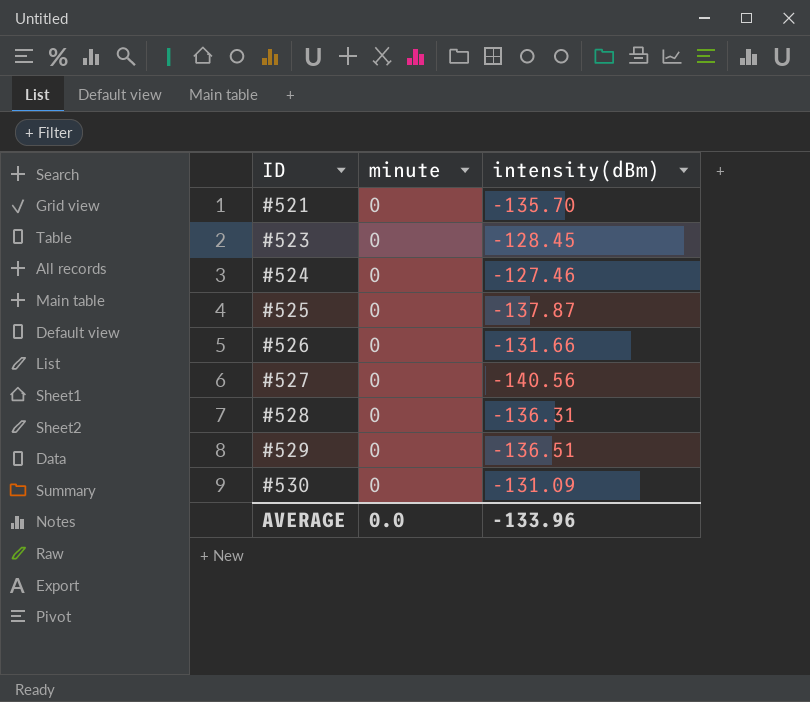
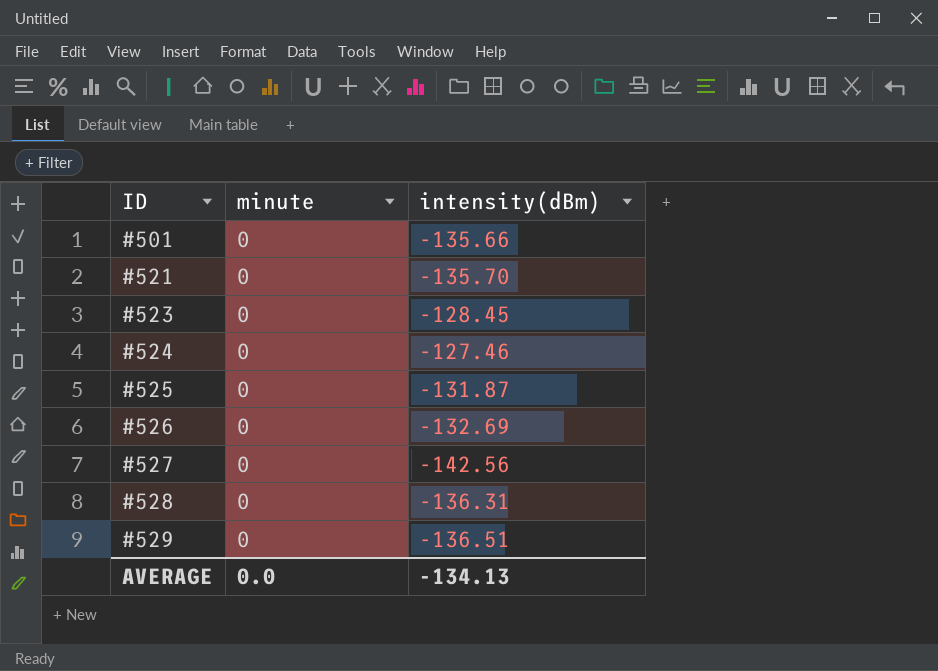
row #530: 0 | -131.09 -> none
row #501: none -> 0 | -135.66
#525 | intensity(dBm): -137.87 -> -131.87
#526 | intensity(dBm): -131.66 -> -132.69
#527 | intensity(dBm): -140.56 -> -142.56
AVERAGE | intensity(dBm): -133.96 -> -134.13

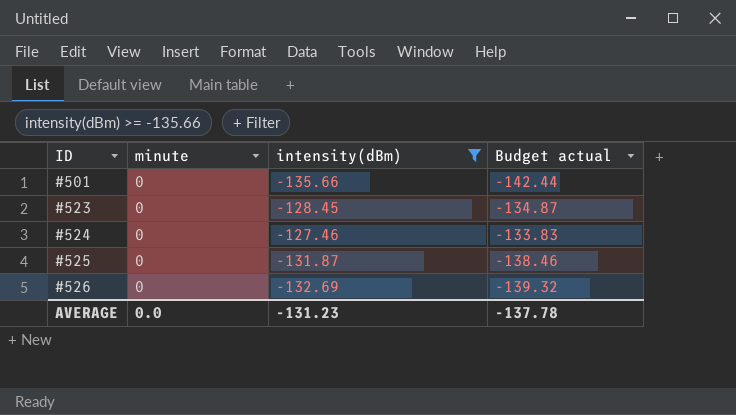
filter: none -> intensity(dBm) >= -135.66
column Budget actual | formula: none -> [intensity(dBm)] * 1.05
AVERAGE | intensity(dBm): -134.13 -> -131.23

